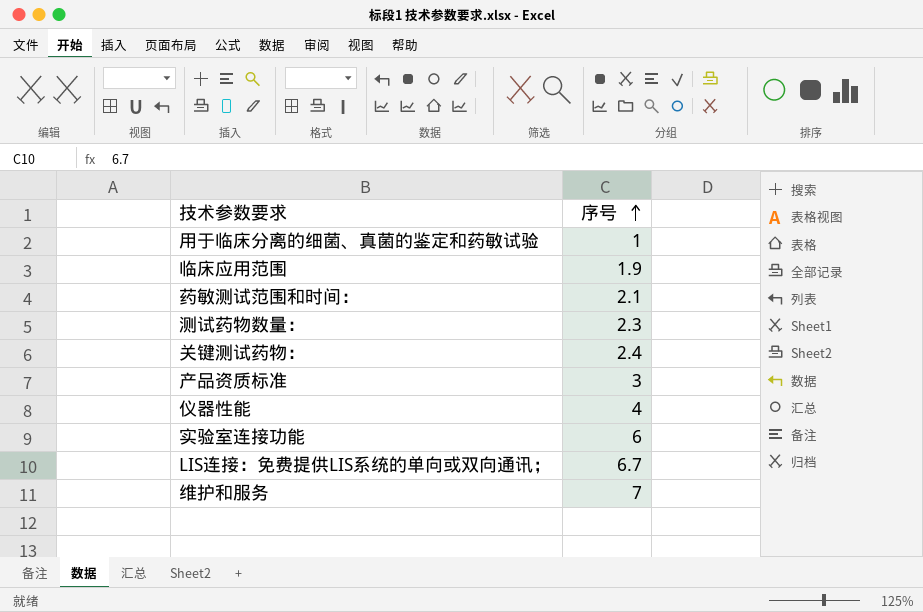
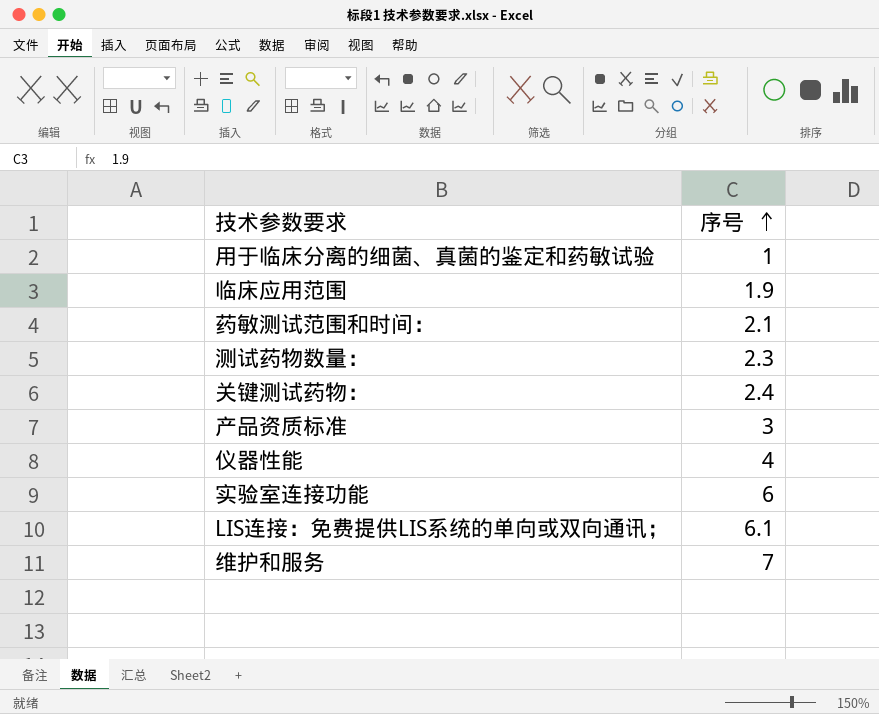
LIS连接：免费提供LIS系统的单向或双向通讯； | 序号: 6.7 -> 6.1

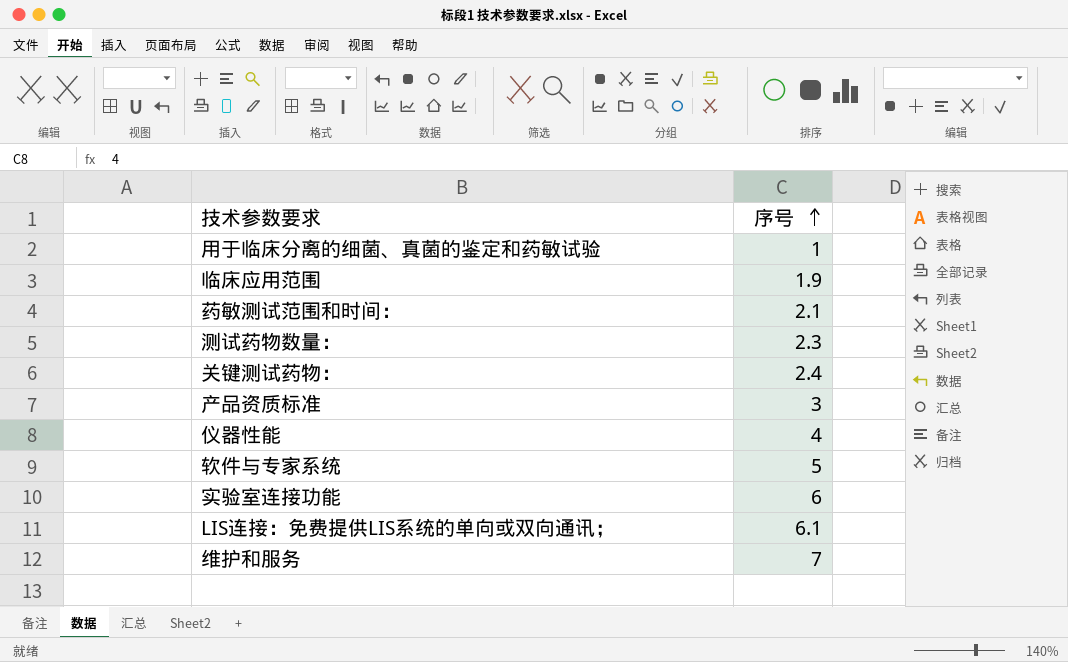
row 软件与专家系统: none -> 5

